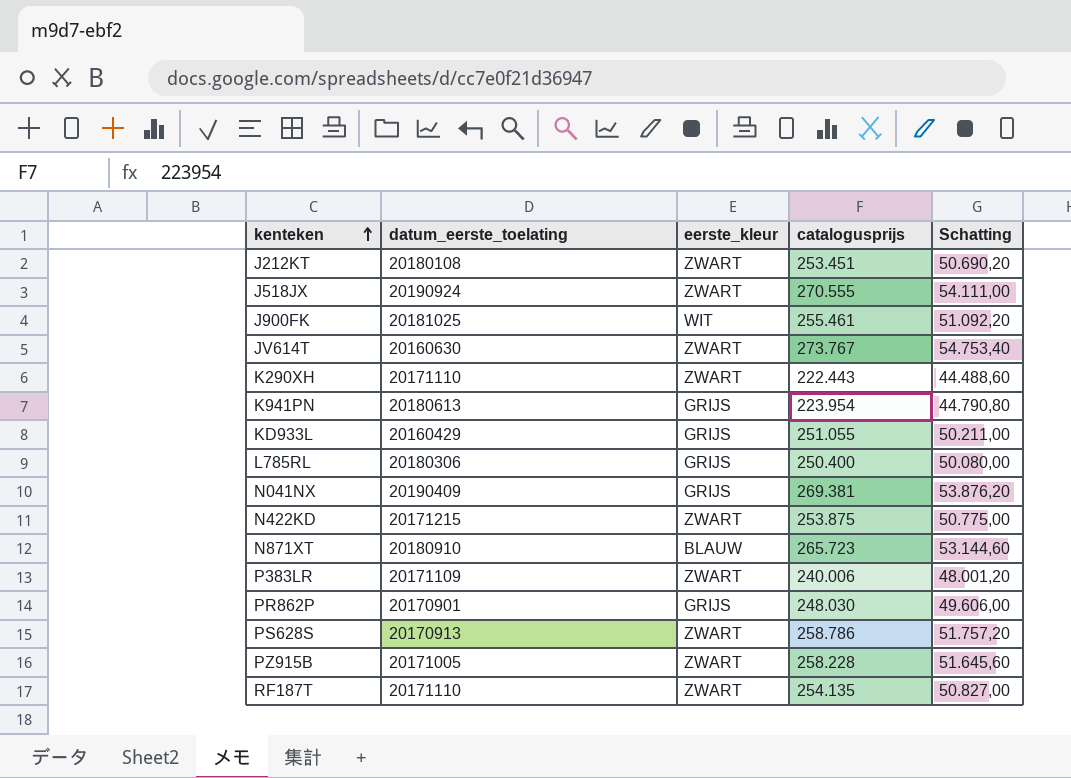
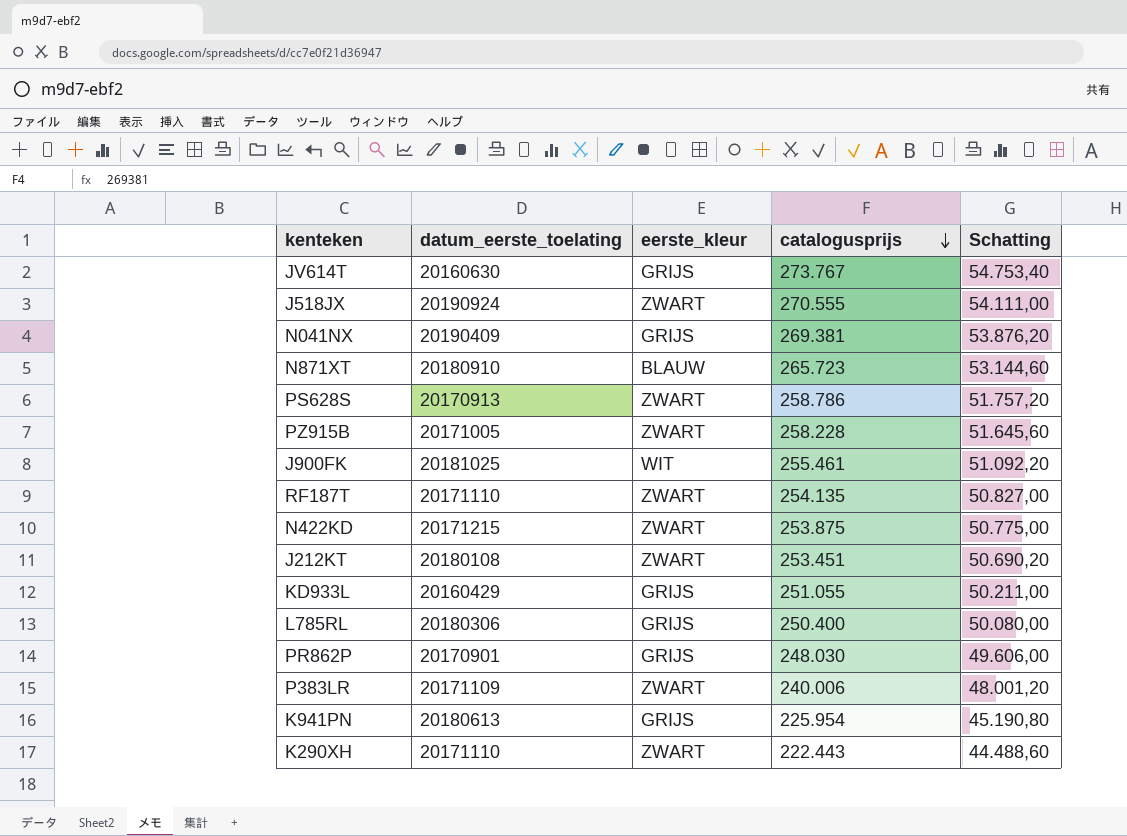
row order: kenteken ascending -> catalogusprijs descending
JV614T | eerste_kleur: ZWART -> GRIJS
K941PN | catalogusprijs: 223.954 -> 225.954
K941PN | Schatting: 44.790,80 -> 45.190,80

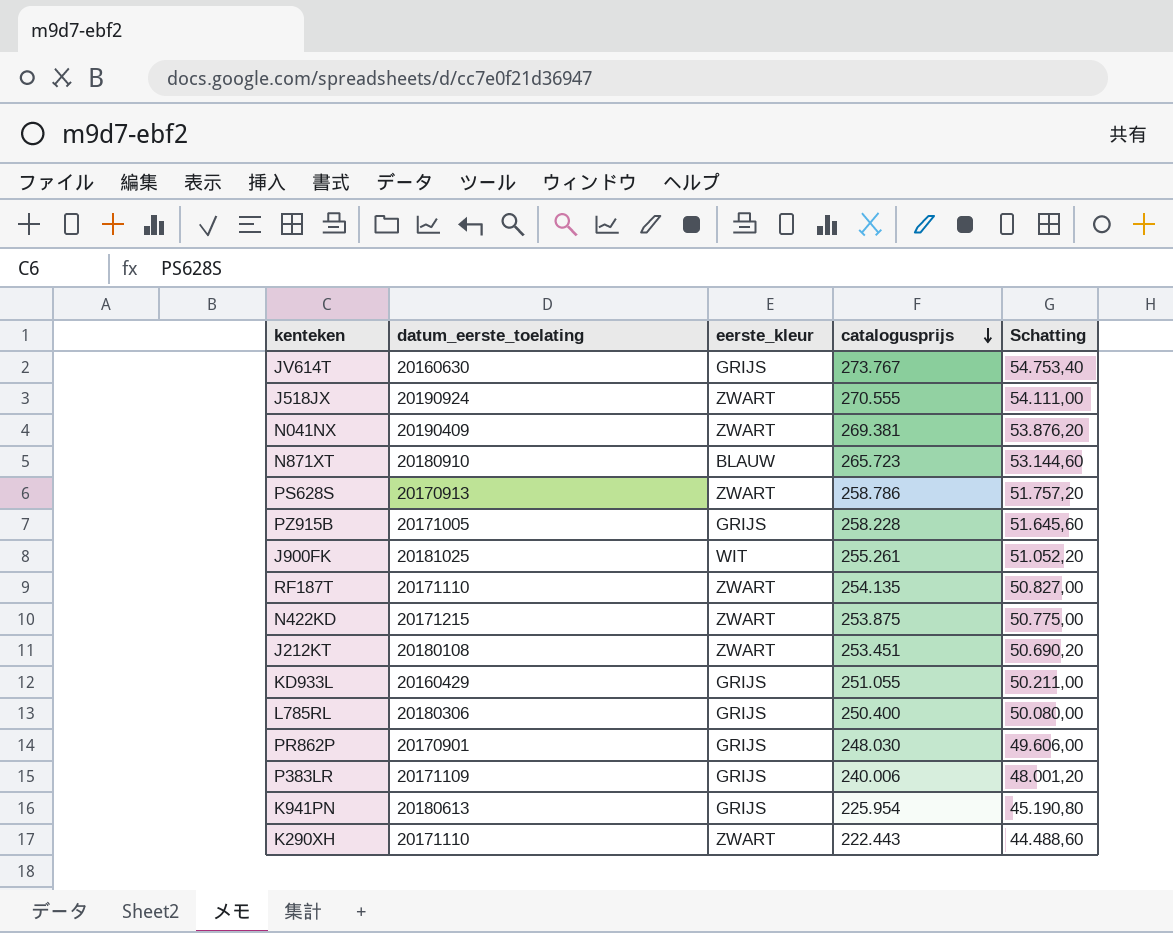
N041NX | eerste_kleur: GRIJS -> ZWART
PZ915B | eerste_kleur: ZWART -> GRIJS
J900FK | catalogusprijs: 255.461 -> 255.261
J900FK | Schatting: 51.092,20 -> 51.052,20
P383LR | eerste_kleur: ZWART -> GRIJS

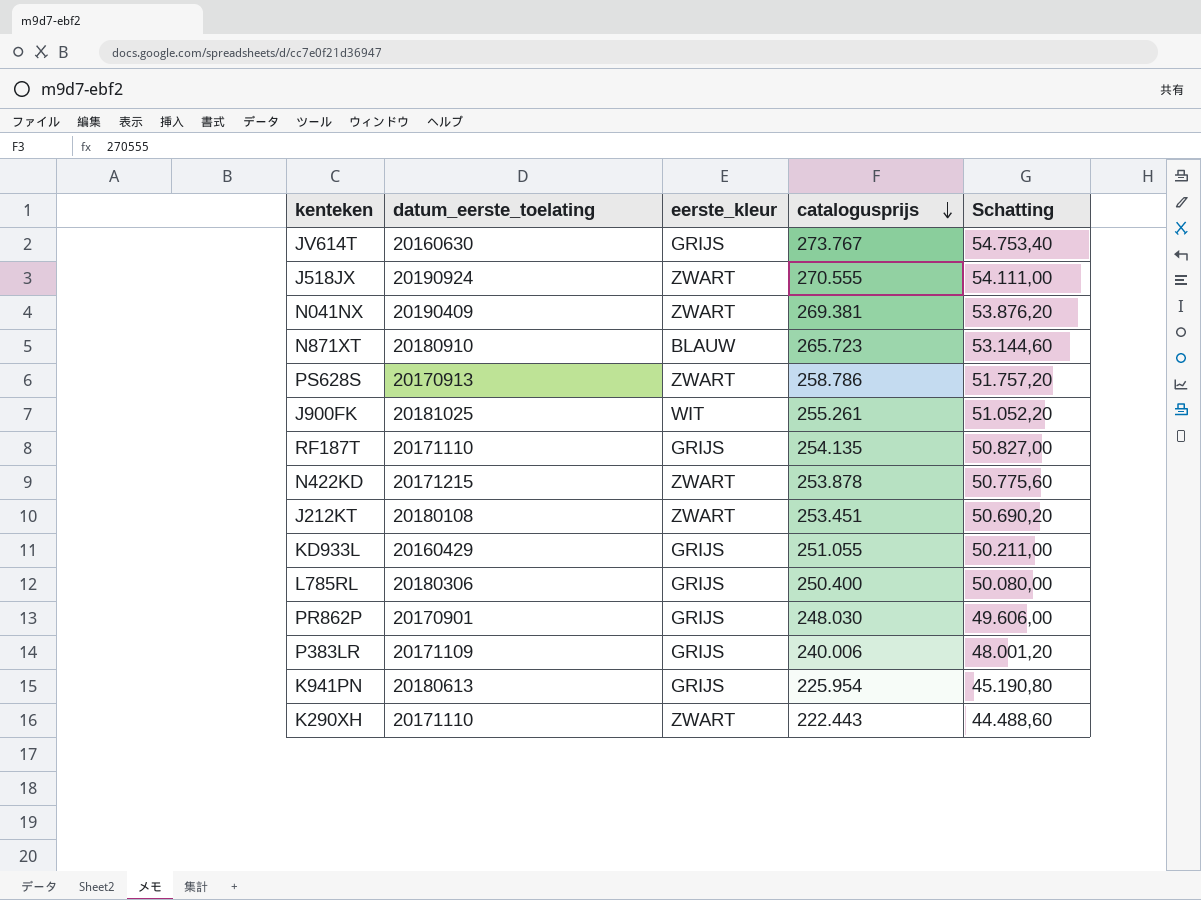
row PZ915B: 20171005 | GRIJS | 258.228 | 51.645,60 -> none
RF187T | eerste_kleur: ZWART -> GRIJS
N422KD | catalogusprijs: 253.875 -> 253.878
N422KD | Schatting: 50.775,00 -> 50.775,60

